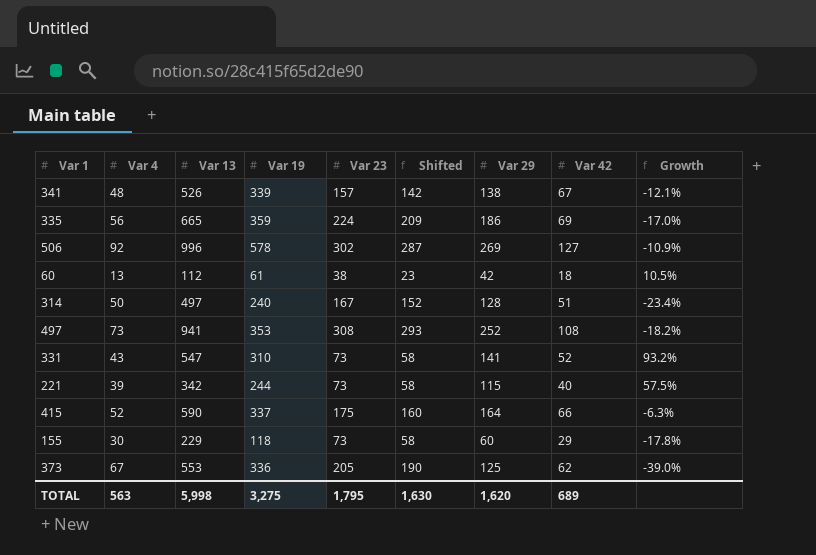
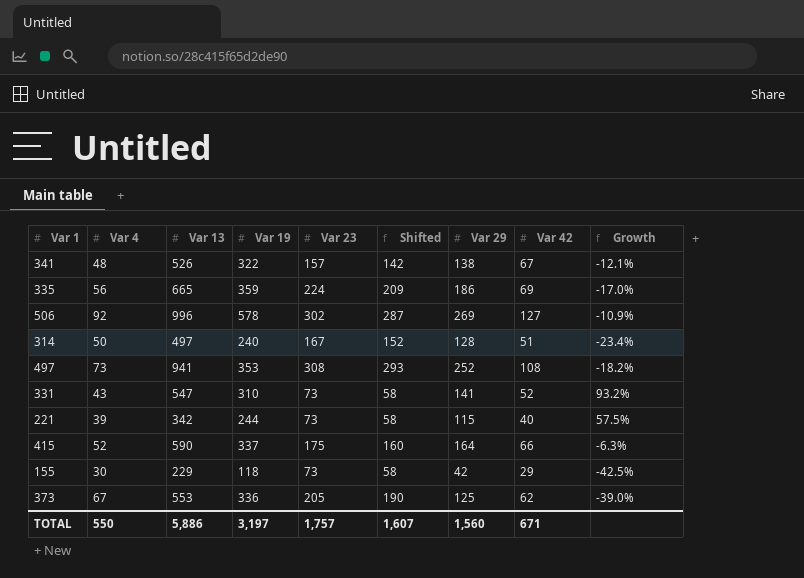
row 60: 13 | 112 | 61 | 38 | 23 | 42 | 18 | 10.5% -> none
341 | Var 19: 339 -> 322
155 | Var 29: 60 -> 42
155 | Growth: -17.8% -> -42.5%
TOTAL | Var 4: 563 -> 550
TOTAL | Var 13: 5,998 -> 5,886
TOTAL | Var 19: 3,275 -> 3,197
TOTAL | Var 23: 1,795 -> 1,757
TOTAL | Shifted: 1,630 -> 1,607
TOTAL | Var 29: 1,620 -> 1,560
TOTAL | Var 42: 689 -> 671

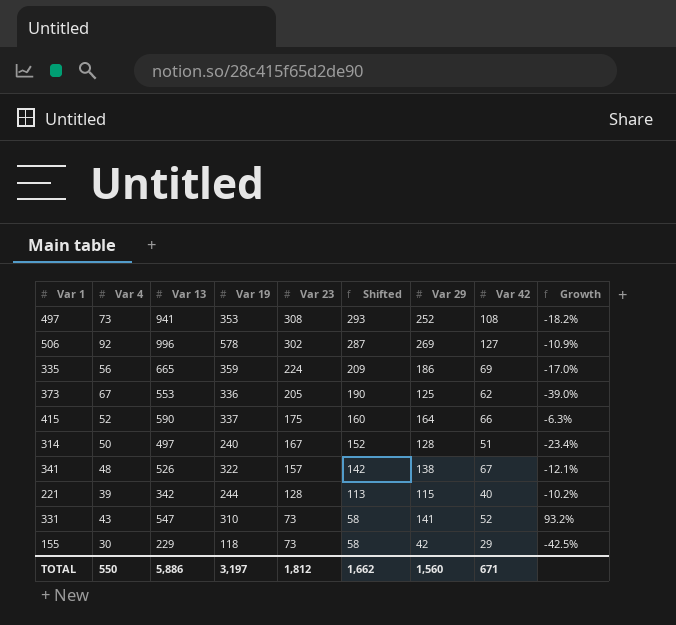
row order: none -> Var 23 descending
221 | Var 23: 73 -> 128
221 | Shifted: 58 -> 113
221 | Growth: 57.5% -> -10.2%
TOTAL | Var 23: 1,757 -> 1,812
TOTAL | Shifted: 1,607 -> 1,662

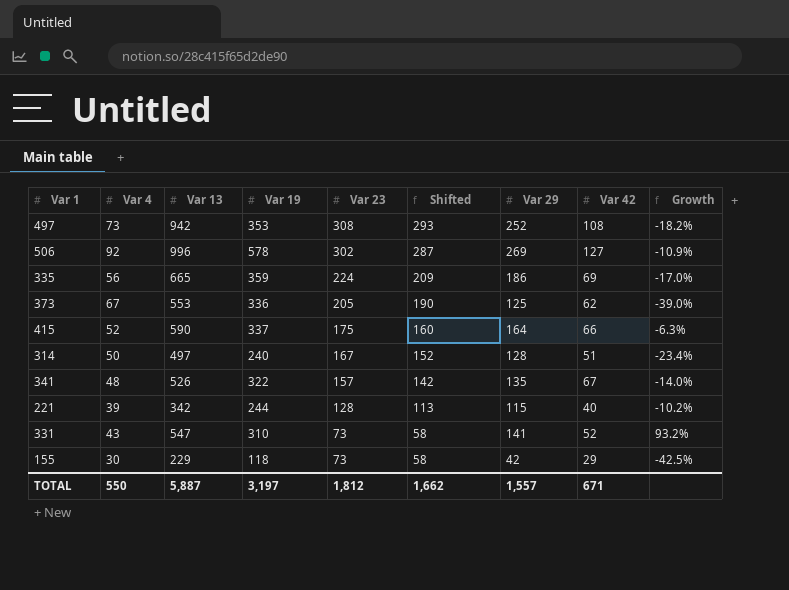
497 | Var 13: 941 -> 942
341 | Var 29: 138 -> 135
341 | Growth: -12.1% -> -14.0%
TOTAL | Var 13: 5,886 -> 5,887
TOTAL | Var 29: 1,560 -> 1,557

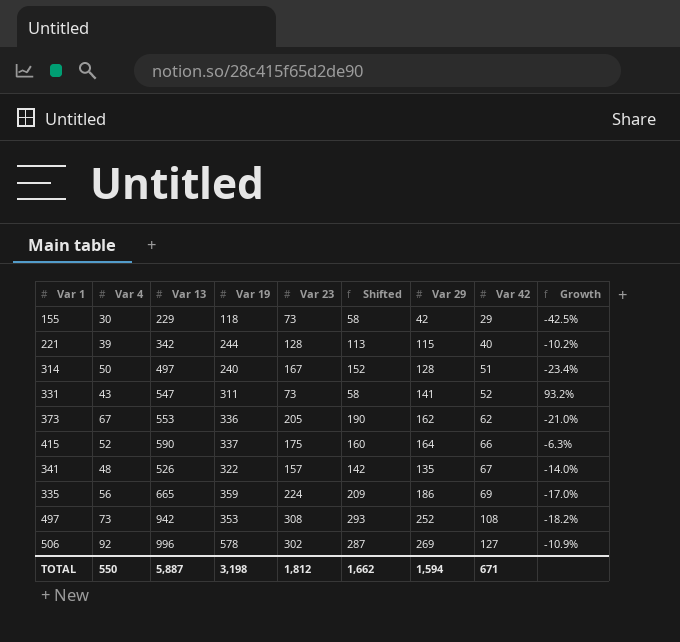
row order: Var 23 descending -> Var 42 ascending
331 | Var 19: 310 -> 311
373 | Var 29: 125 -> 162
373 | Growth: -39.0% -> -21.0%
TOTAL | Var 19: 3,197 -> 3,198
TOTAL | Var 29: 1,557 -> 1,594

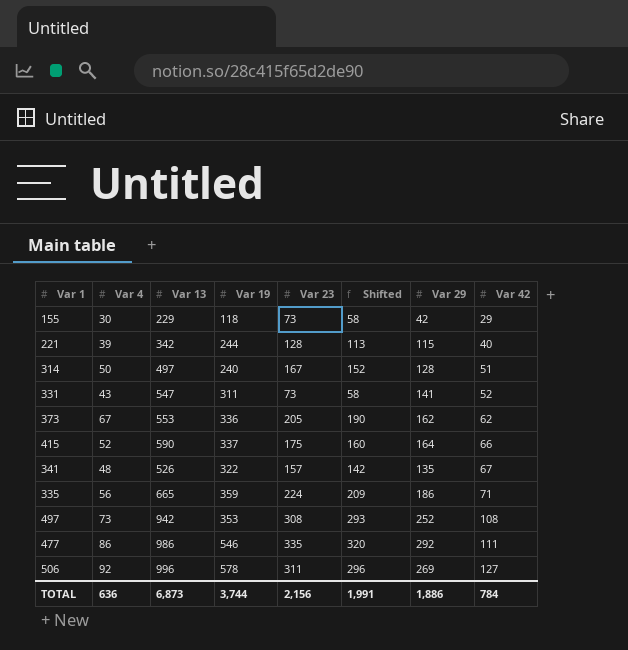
column Growth | formula: ([Var 29] - [Var 23]) / [Var 23] -> none
335 | Var 42: 69 -> 71
row 477: none -> 86 | 986 | 546 | 335 | 320 | 292 | 111
506 | Var 23: 302 -> 311
506 | Shifted: 287 -> 296
TOTAL | Var 4: 550 -> 636
TOTAL | Var 13: 5,887 -> 6,873
TOTAL | Var 19: 3,198 -> 3,744
TOTAL | Var 23: 1,812 -> 2,156
TOTAL | Shifted: 1,662 -> 1,991
TOTAL | Var 29: 1,594 -> 1,886
TOTAL | Var 42: 671 -> 784

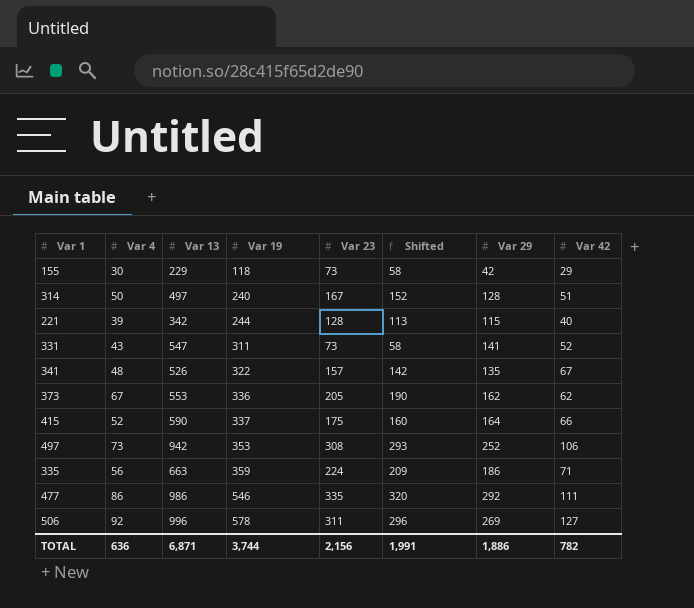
row order: Var 42 ascending -> Var 19 ascending
497 | Var 42: 108 -> 106
335 | Var 13: 665 -> 663
TOTAL | Var 13: 6,873 -> 6,871
TOTAL | Var 42: 784 -> 782

